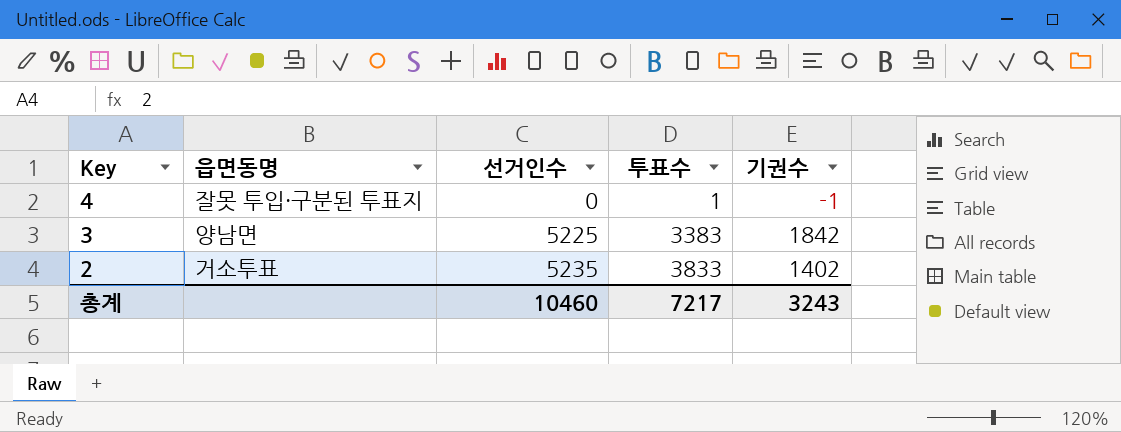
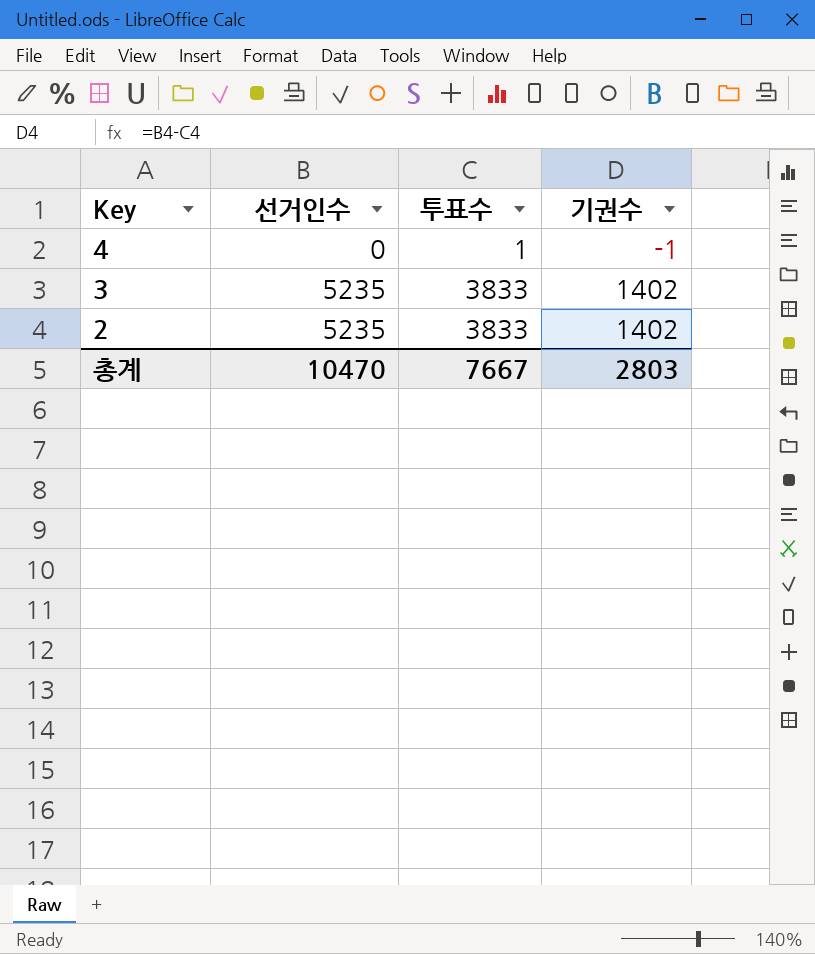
column 읍면동명 | position: 2 -> none
3 | 선거인수: 5225 -> 5235
3 | 투표수: 3383 -> 3833
3 | 기권수: 1842 -> 1402
총계 | 선거인수: 10460 -> 10470
총계 | 투표수: 7217 -> 7667
총계 | 기권수: 3243 -> 2803

